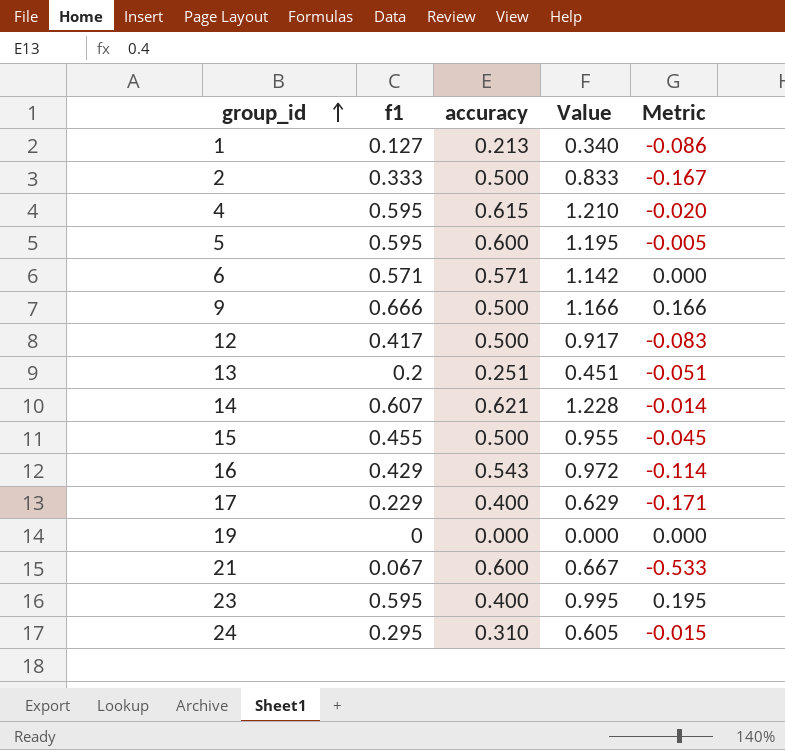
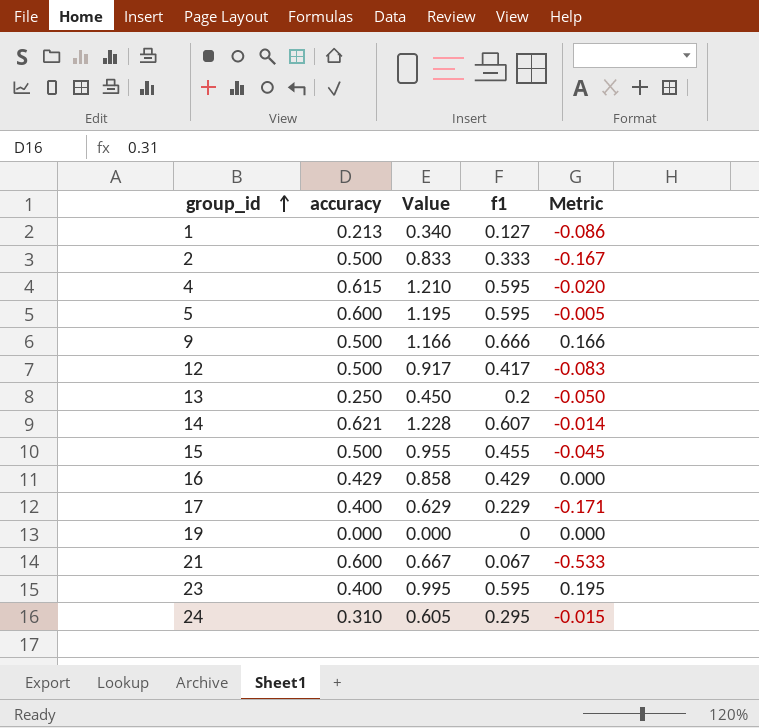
column f1 | position: 2 -> 4
row 6: 0.571 | 0.571 | 1.142 | 0.000 -> none
13 | accuracy: 0.251 -> 0.250
13 | Value: 0.451 -> 0.450
13 | Metric: -0.051 -> -0.050
16 | accuracy: 0.543 -> 0.429
16 | Value: 0.972 -> 0.858
16 | Metric: -0.114 -> 0.000

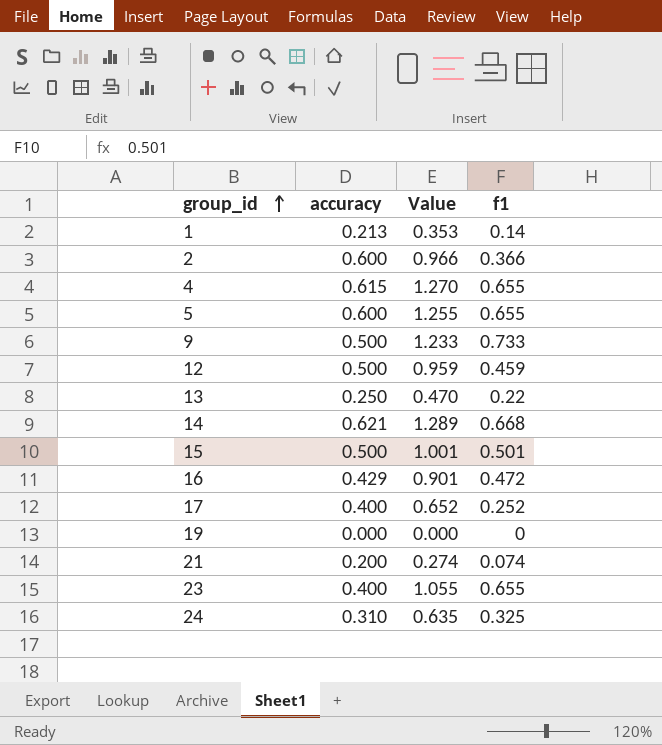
column Metric | formula: [f1] - [accuracy] -> none
1 | Value: 0.340 -> 0.353
1 | f1: 0.127 -> 0.14
2 | accuracy: 0.500 -> 0.600
2 | Value: 0.833 -> 0.966
2 | f1: 0.333 -> 0.366
4 | Value: 1.210 -> 1.270
4 | f1: 0.595 -> 0.655
5 | Value: 1.195 -> 1.255
5 | f1: 0.595 -> 0.655
9 | Value: 1.166 -> 1.233
9 | f1: 0.666 -> 0.733
12 | Value: 0.917 -> 0.959
12 | f1: 0.417 -> 0.459
13 | Value: 0.450 -> 0.470
13 | f1: 0.2 -> 0.22
14 | Value: 1.228 -> 1.289
14 | f1: 0.607 -> 0.668
15 | Value: 0.955 -> 1.001
15 | f1: 0.455 -> 0.501
16 | Value: 0.858 -> 0.901
16 | f1: 0.429 -> 0.472
17 | Value: 0.629 -> 0.652
17 | f1: 0.229 -> 0.252
21 | accuracy: 0.600 -> 0.200
21 | Value: 0.667 -> 0.274
21 | f1: 0.067 -> 0.074
23 | Value: 0.995 -> 1.055
23 | f1: 0.595 -> 0.655
24 | Value: 0.605 -> 0.635
24 | f1: 0.295 -> 0.325

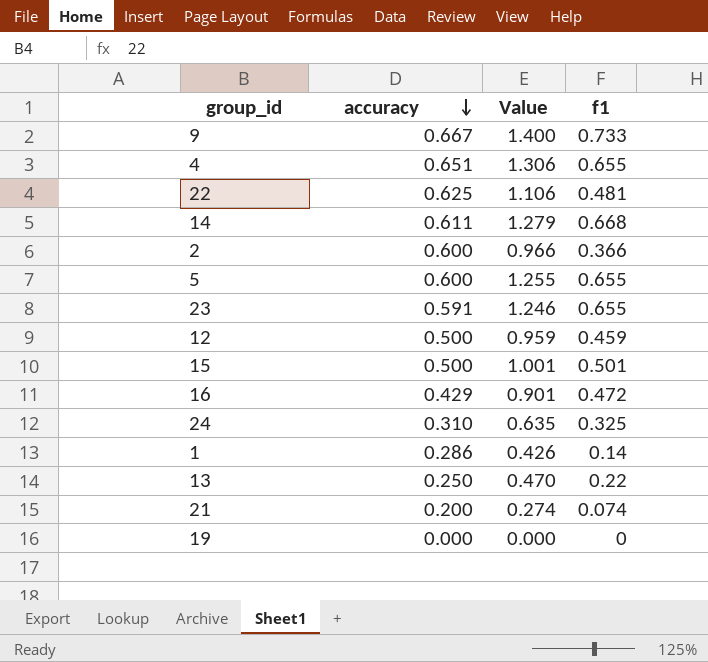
row order: group_id ascending -> accuracy descending
row 17: 0.400 | 0.652 | 0.252 -> none
9 | accuracy: 0.500 -> 0.667
9 | Value: 1.233 -> 1.400
4 | accuracy: 0.615 -> 0.651
4 | Value: 1.270 -> 1.306
row 22: none -> 0.625 | 1.106 | 0.481
14 | accuracy: 0.621 -> 0.611
14 | Value: 1.289 -> 1.279
23 | accuracy: 0.400 -> 0.591
23 | Value: 1.055 -> 1.246
1 | accuracy: 0.213 -> 0.286
1 | Value: 0.353 -> 0.426

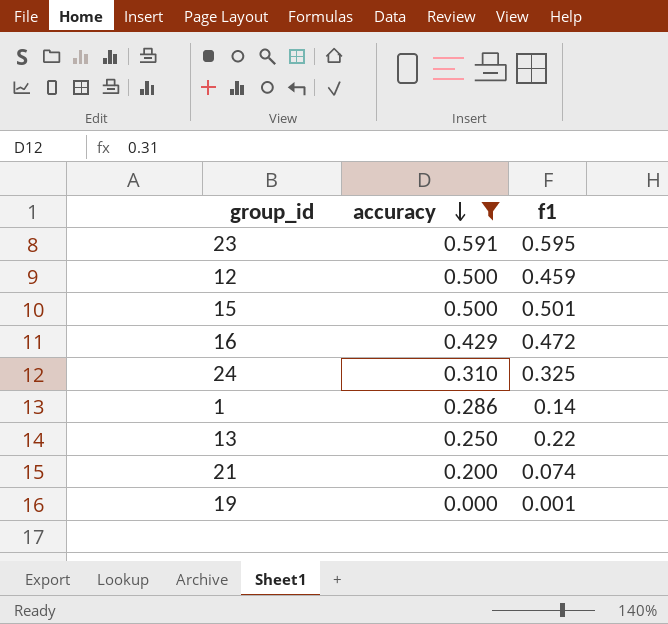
filter: none -> accuracy <= 0.591
column Value | formula: [accuracy] + [f1] -> none
23 | f1: 0.655 -> 0.595
19 | f1: 0 -> 0.001

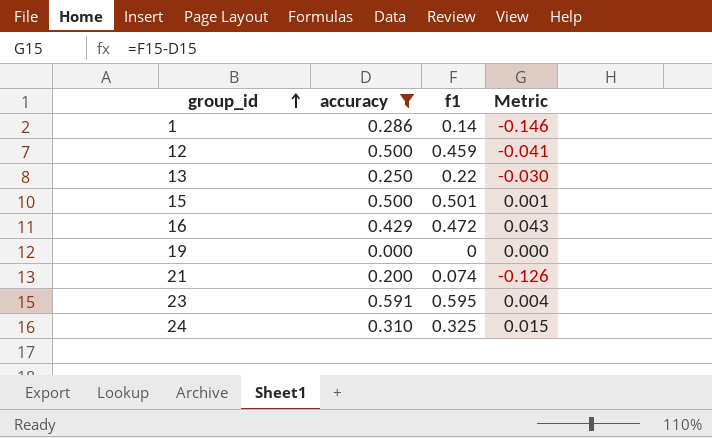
row order: accuracy descending -> group_id ascending
column Metric | formula: none -> [f1] - [accuracy]
19 | f1: 0.001 -> 0

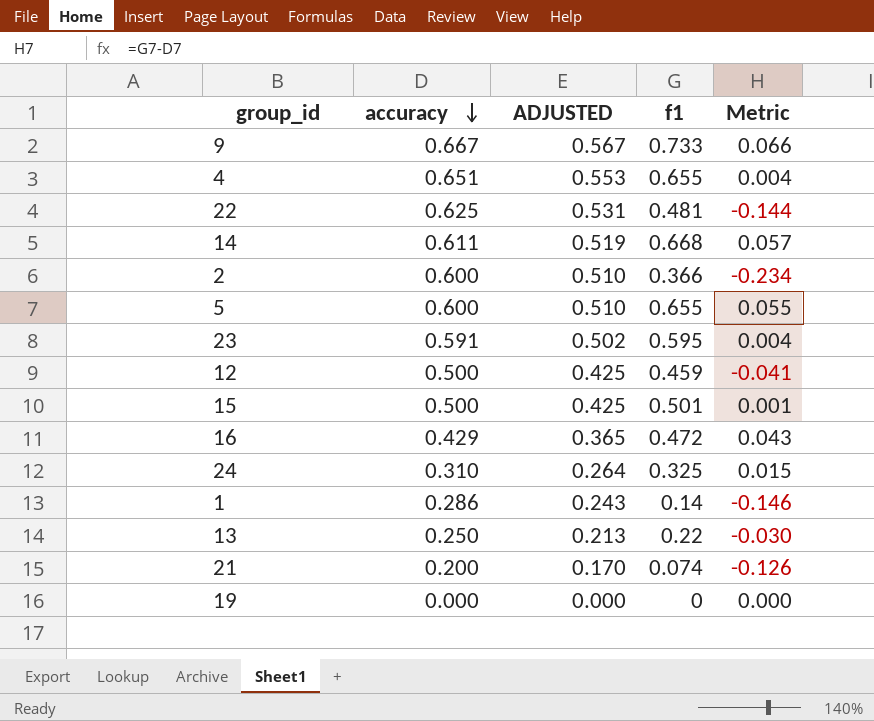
filter: accuracy <= 0.591 -> none
row order: group_id ascending -> accuracy descending
column ADJUSTED | formula: none -> [accuracy] * 0.85

